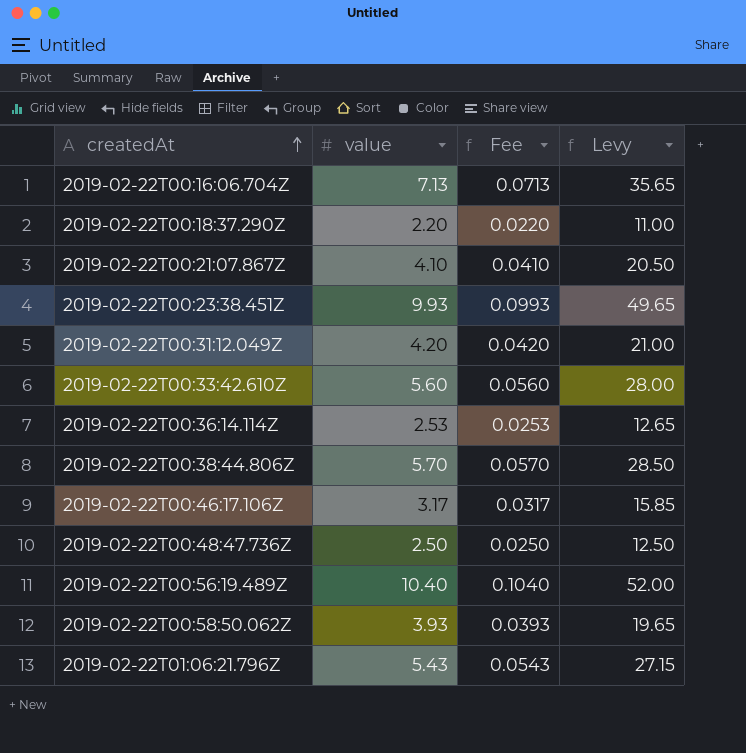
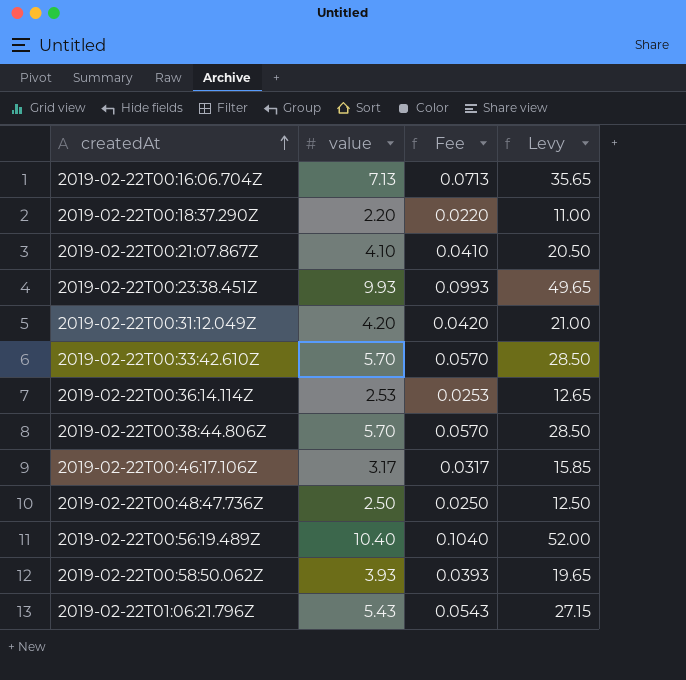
2019-02-22T00:33:42.610Z | value: 5.60 -> 5.70
2019-02-22T00:33:42.610Z | Fee: 0.0560 -> 0.0570
2019-02-22T00:33:42.610Z | Levy: 28.00 -> 28.50

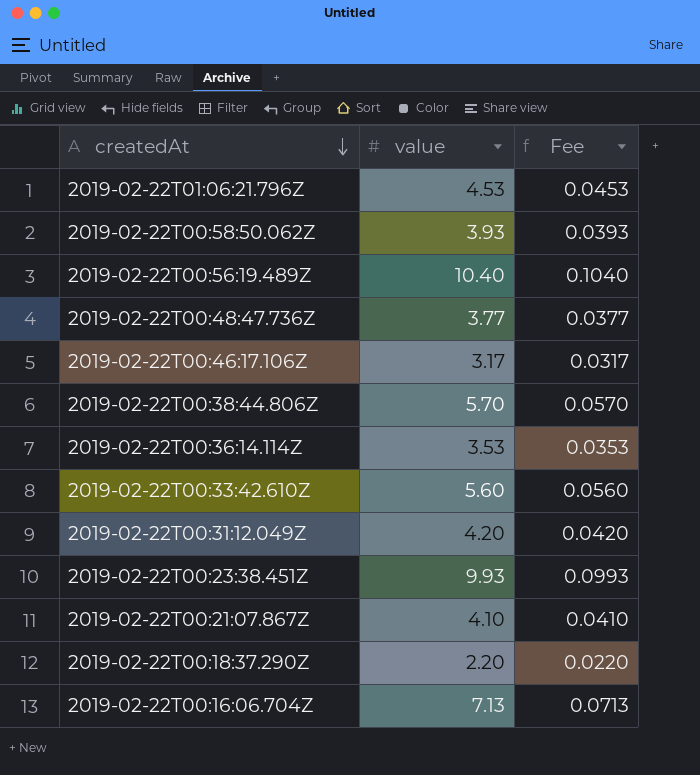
row order: createdAt ascending -> createdAt descending
column Levy | formula: [value] * 5 -> none
2019-02-22T01:06:21.796Z | value: 5.43 -> 4.53
2019-02-22T01:06:21.796Z | Fee: 0.0543 -> 0.0453
2019-02-22T00:48:47.736Z | value: 2.50 -> 3.77
2019-02-22T00:48:47.736Z | Fee: 0.0250 -> 0.0377
2019-02-22T00:36:14.114Z | value: 2.53 -> 3.53
2019-02-22T00:36:14.114Z | Fee: 0.0253 -> 0.0353
2019-02-22T00:33:42.610Z | value: 5.70 -> 5.60
2019-02-22T00:33:42.610Z | Fee: 0.0570 -> 0.0560

